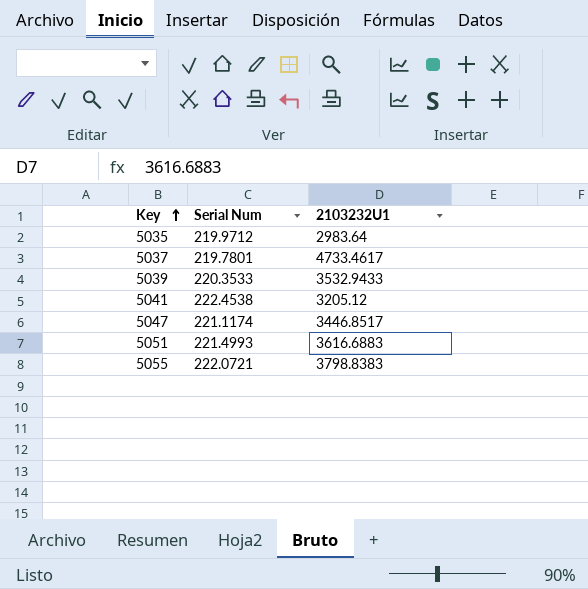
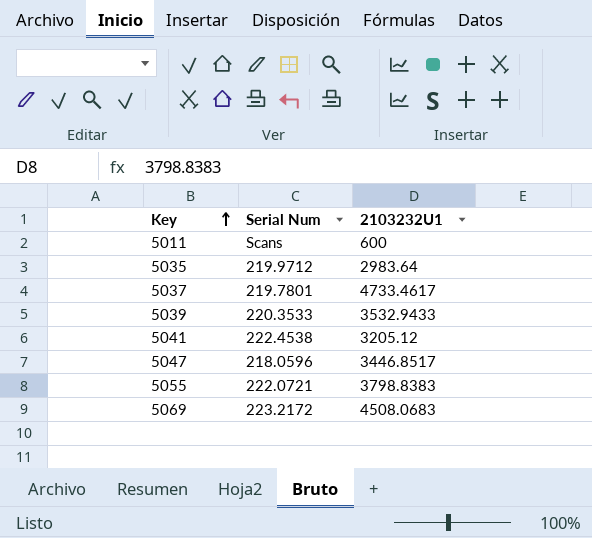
row 5051: 221.4993 | 3616.6883 -> none
row 5011: none -> Scans | 600
5047 | Serial Num: 221.1174 -> 218.0596
row 5069: none -> 223.2172 | 4508.0683

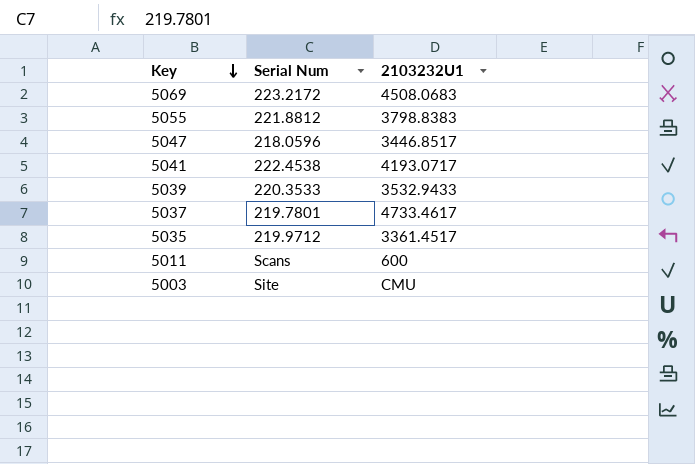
row order: Key ascending -> Key descending
5055 | Serial Num: 222.0721 -> 221.8812
5041 | 2103232U1: 3205.12 -> 4193.0717
5035 | 2103232U1: 2983.64 -> 3361.4517
row 5003: none -> Site | CMU

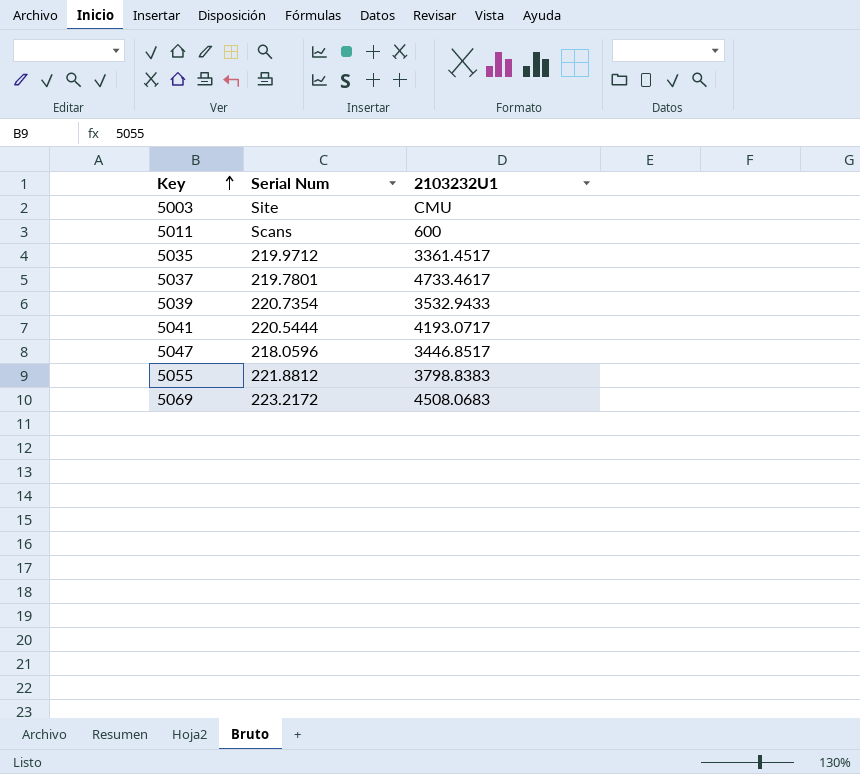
row order: Key descending -> Key ascending
5039 | Serial Num: 220.3533 -> 220.7354
5041 | Serial Num: 222.4538 -> 220.5444

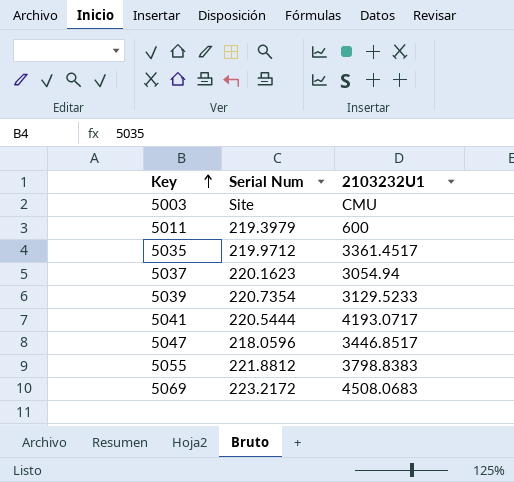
5011 | Serial Num: Scans -> 219.3979
5037 | Serial Num: 219.7801 -> 220.1623
5037 | 2103232U1: 4733.4617 -> 3054.94
5039 | 2103232U1: 3532.9433 -> 3129.5233

